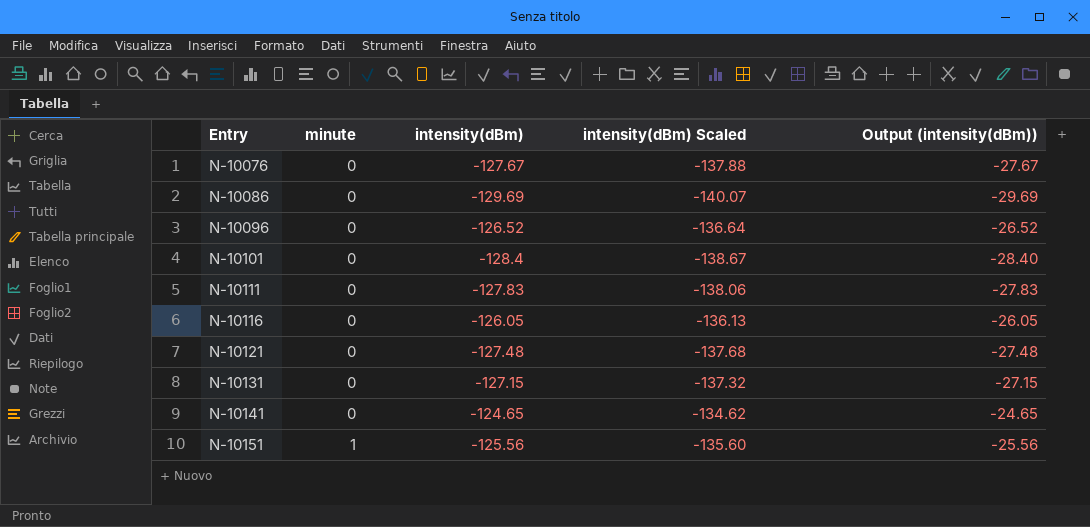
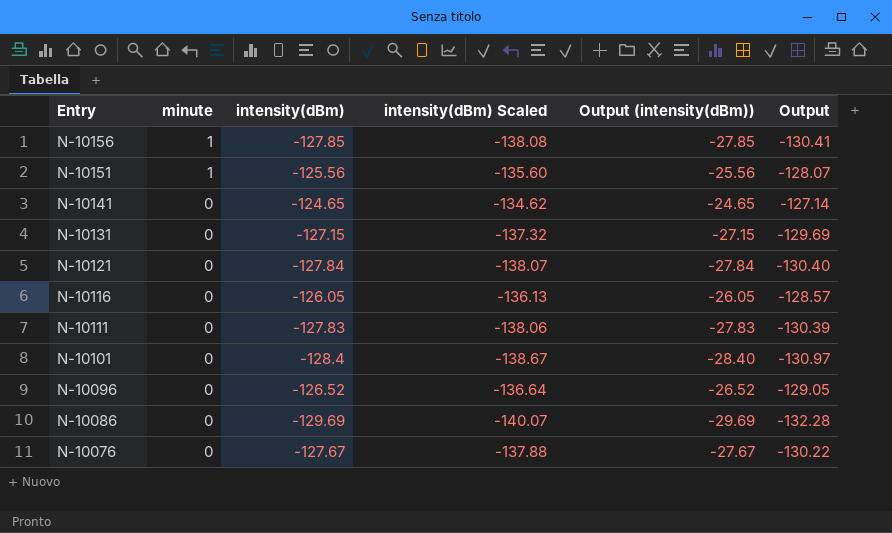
row order: Entry ascending -> Entry descending
column Output | formula: none -> [intensity(dBm)] * 1.02
row N-10156: none -> 1 | -127.85 | -138.08 | -27.85 | -130.41
N-10121 | intensity(dBm): -127.48 -> -127.84
N-10121 | intensity(dBm) Scaled: -137.68 -> -138.07
N-10121 | Output (intensity(dBm)): -27.48 -> -27.84

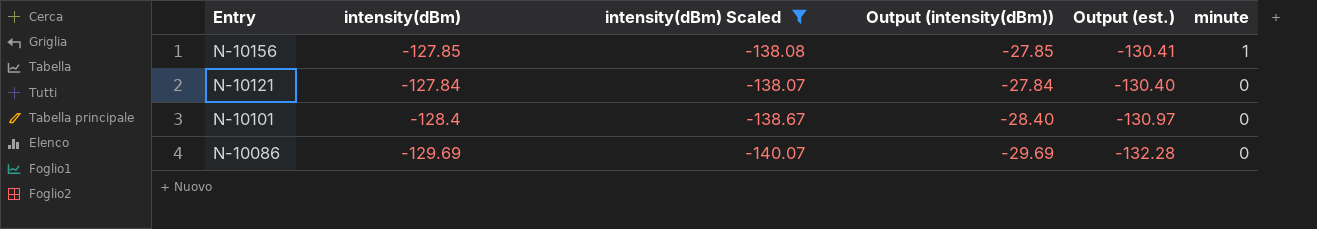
filter: none -> intensity(dBm) Scaled <= -138.07
column name: Output -> Output (est.)
column minute | position: 2 -> 6

